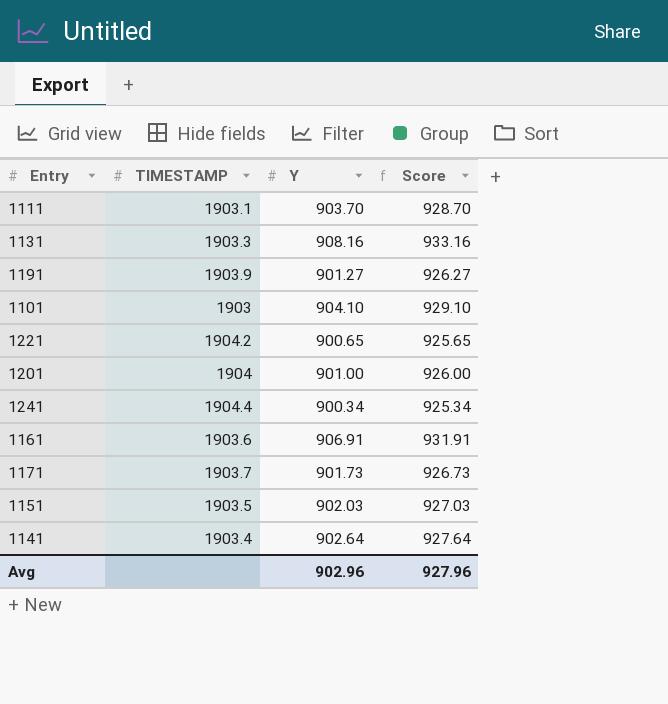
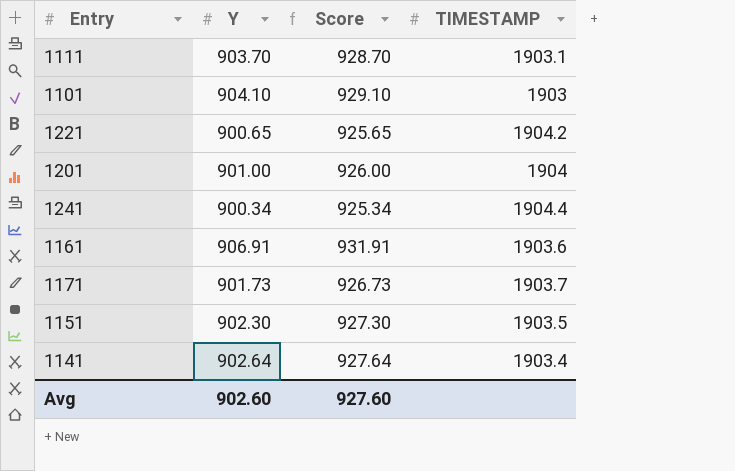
column TIMESTAMP | position: 2 -> 4
row 1131: 1903.3 | 908.16 | 933.16 -> none
row 1191: 1903.9 | 901.27 | 926.27 -> none
1151 | Y: 902.03 -> 902.30
1151 | Score: 927.03 -> 927.30
Avg | Y: 902.96 -> 902.60
Avg | Score: 927.96 -> 927.60

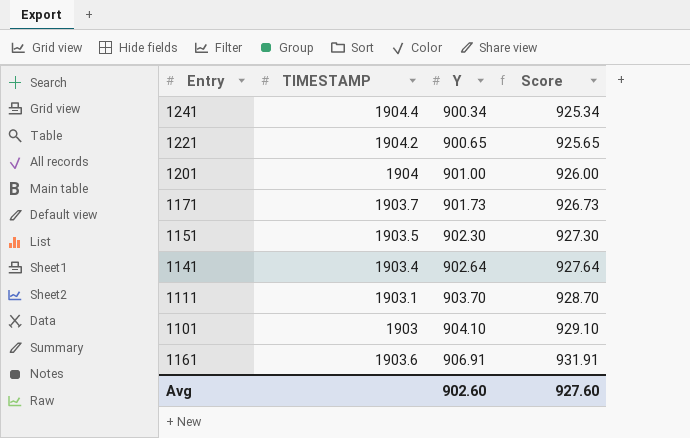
row order: none -> Y ascending
column TIMESTAMP | position: 4 -> 2

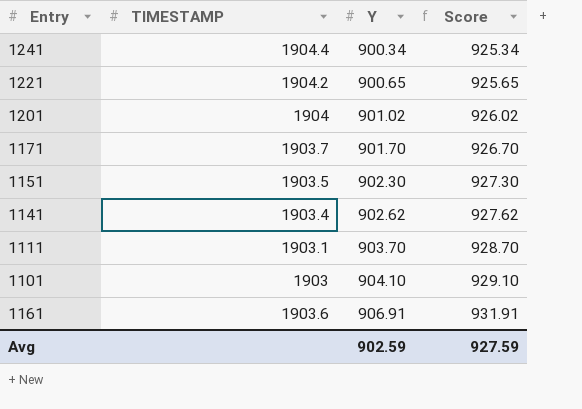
1201 | Y: 901.00 -> 901.02
1201 | Score: 926.00 -> 926.02
1171 | Y: 901.73 -> 901.70
1171 | Score: 926.73 -> 926.70
1141 | Y: 902.64 -> 902.62
1141 | Score: 927.64 -> 927.62
Avg | Y: 902.60 -> 902.59
Avg | Score: 927.60 -> 927.59

